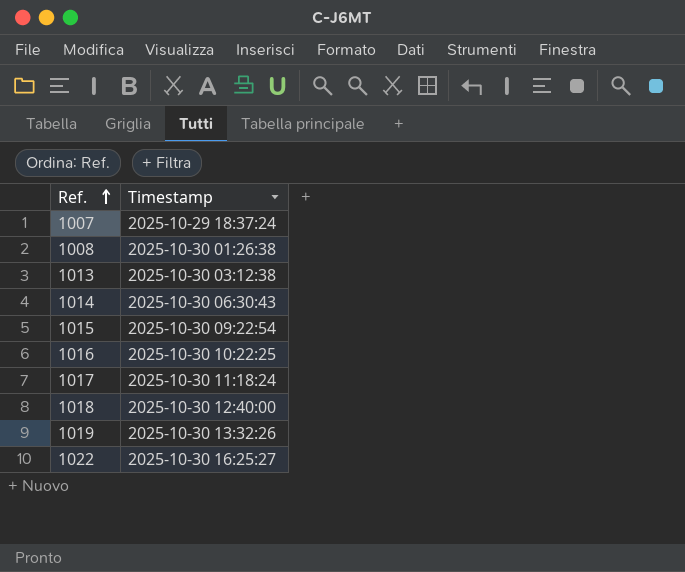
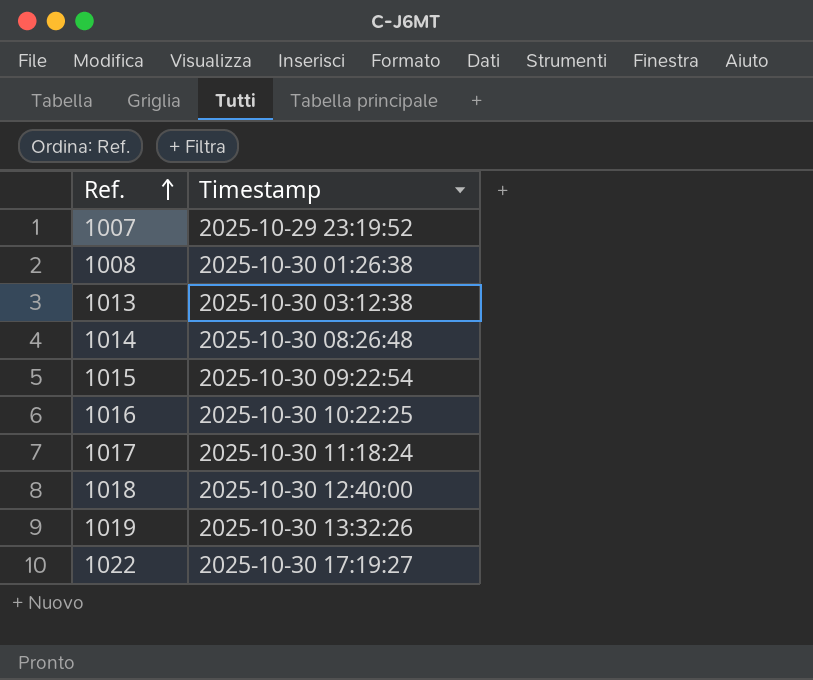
1007 | Timestamp: 2025-10-29 18:37:24 -> 2025-10-29 23:19:52
1014 | Timestamp: 2025-10-30 06:30:43 -> 2025-10-30 08:26:48
1022 | Timestamp: 2025-10-30 16:25:27 -> 2025-10-30 17:19:27

